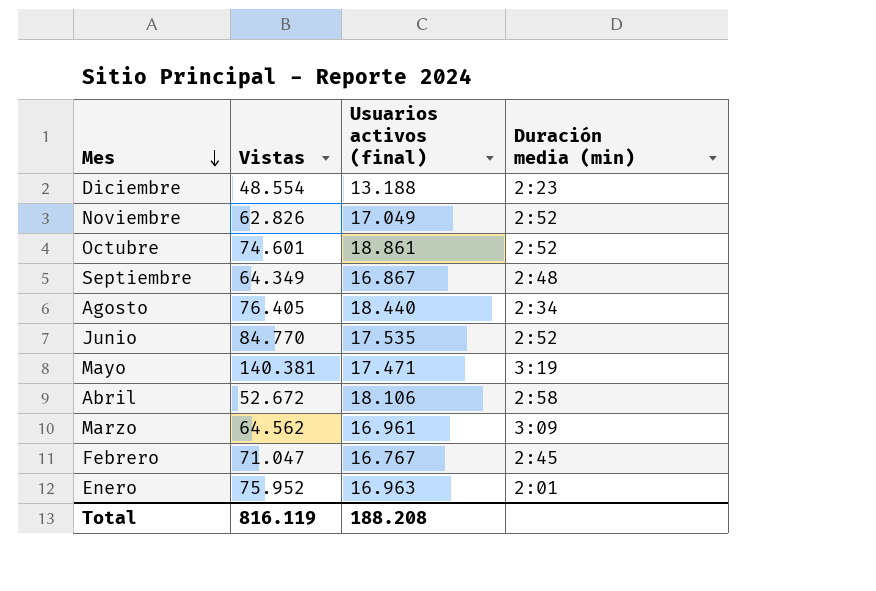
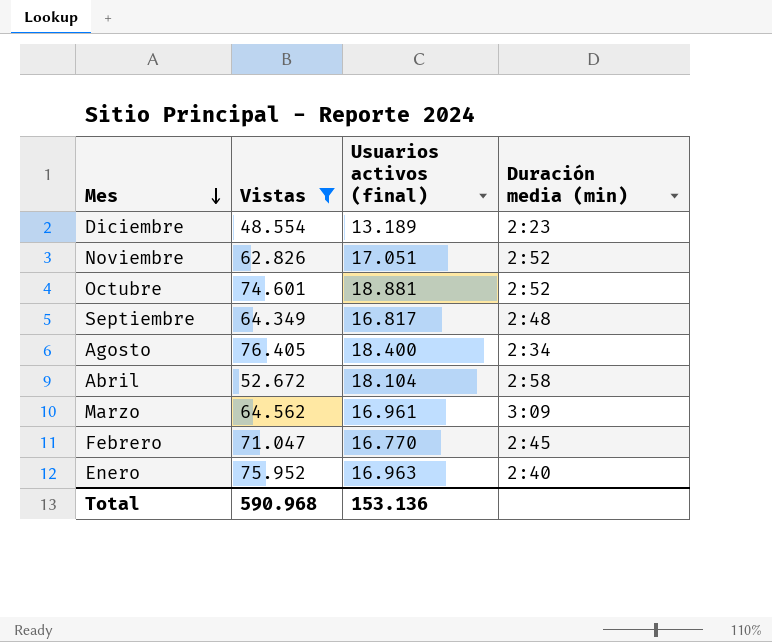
filter: none -> Vistas <= 76.405
Diciembre | Usuarios activos (final): 13.188 -> 13.189
Noviembre | Usuarios activos (final): 17.049 -> 17.051
Octubre | Usuarios activos (final): 18.861 -> 18.881
Septiembre | Usuarios activos (final): 16.867 -> 16.817
Agosto | Usuarios activos (final): 18.440 -> 18.400
Abril | Usuarios activos (final): 18.106 -> 18.104
Febrero | Usuarios activos (final): 16.767 -> 16.770
Enero | Duración media (min): 2:01 -> 2:40
Total | Vistas: 816.119 -> 590.968
Total | Usuarios activos (final): 188.208 -> 153.136

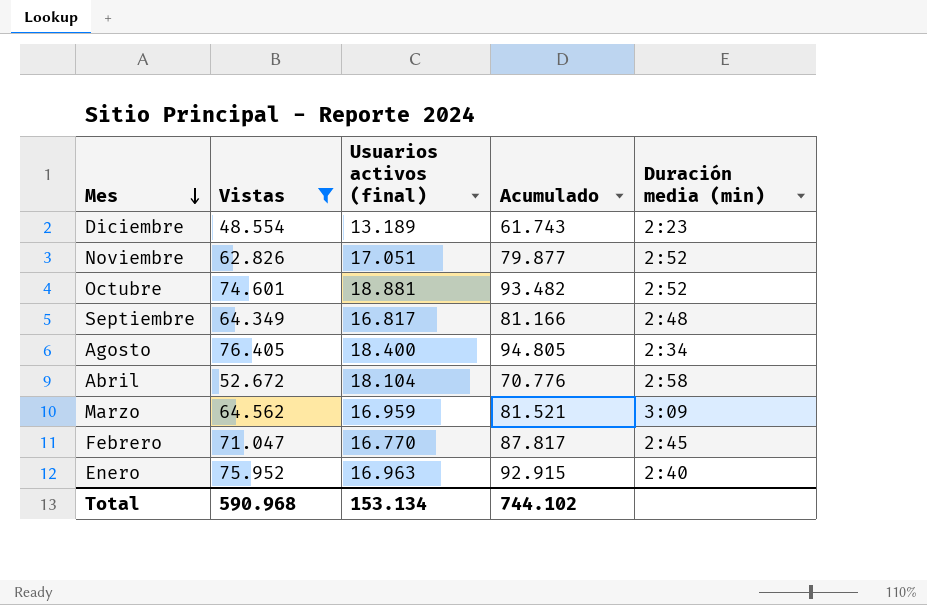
column Acumulado | formula: none -> [Vistas] + [Usuarios activos (final)]
Marzo | Usuarios activos (final): 16.961 -> 16.959
Total | Usuarios activos (final): 153.136 -> 153.134

